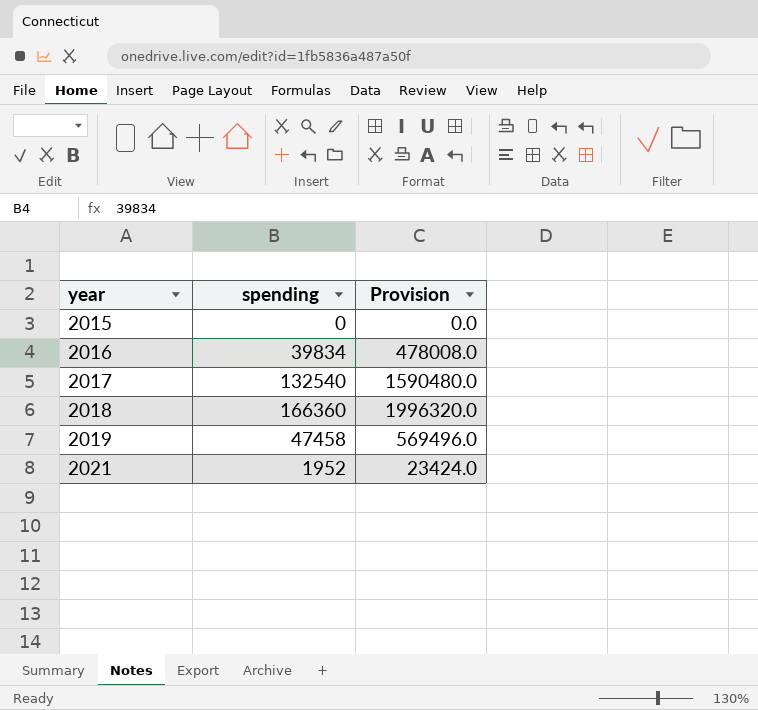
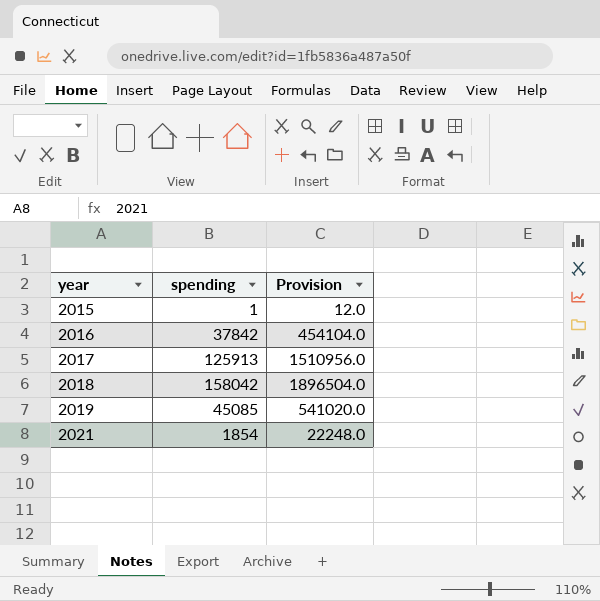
2015 | spending: 0 -> 1
2015 | Provision: 0.0 -> 12.0
2016 | spending: 39834 -> 37842
2016 | Provision: 478008.0 -> 454104.0
2017 | spending: 132540 -> 125913
2017 | Provision: 1590480.0 -> 1510956.0
2018 | spending: 166360 -> 158042
2018 | Provision: 1996320.0 -> 1896504.0
2019 | spending: 47458 -> 45085
2019 | Provision: 569496.0 -> 541020.0
2021 | spending: 1952 -> 1854
2021 | Provision: 23424.0 -> 22248.0

